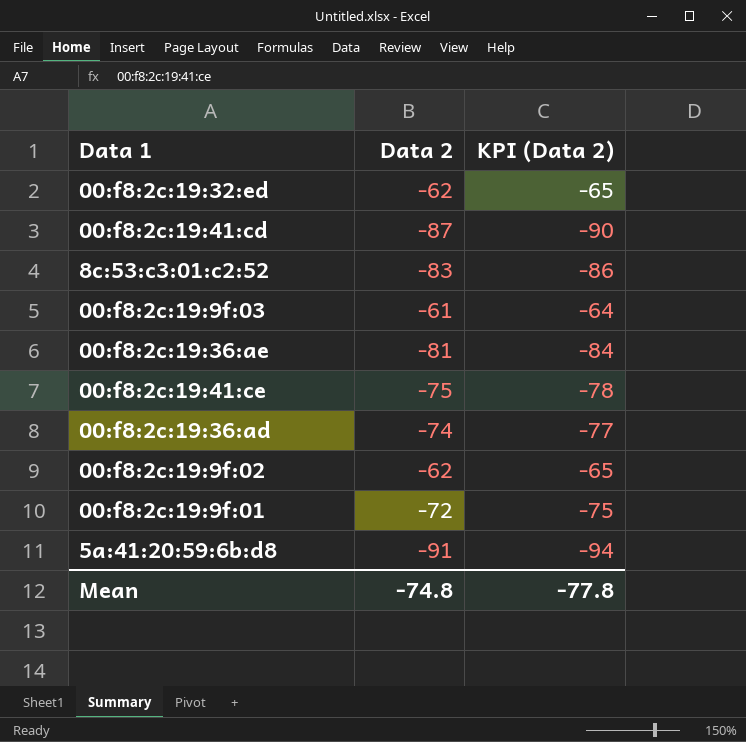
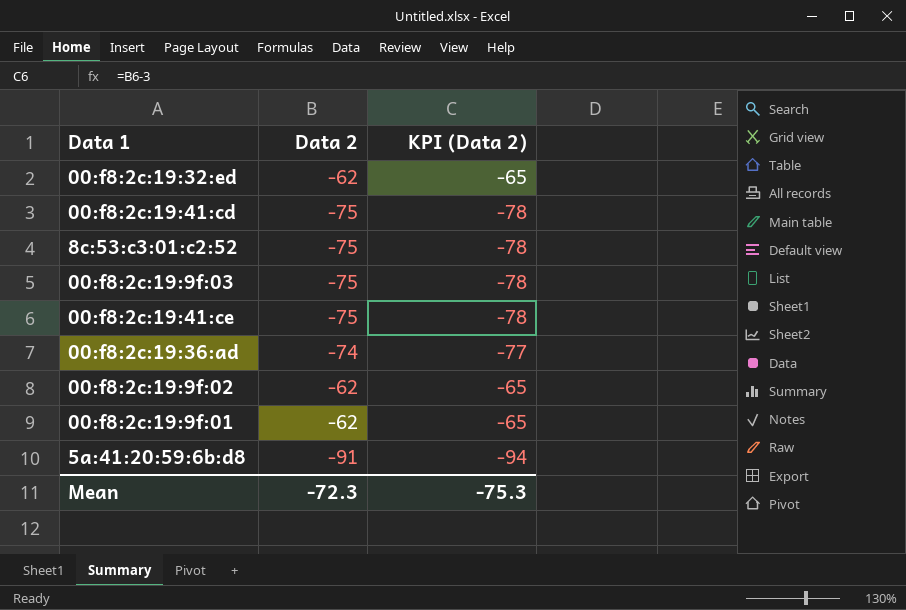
row 00:f8:2c:19:36:ae: -81 | -84 -> none
00:f8:2c:19:41:cd | Data 2: -87 -> -75
00:f8:2c:19:41:cd | KPI (Data 2): -90 -> -78
8c:53:c3:01:c2:52 | Data 2: -83 -> -75
8c:53:c3:01:c2:52 | KPI (Data 2): -86 -> -78
00:f8:2c:19:9f:03 | Data 2: -61 -> -75
00:f8:2c:19:9f:03 | KPI (Data 2): -64 -> -78
00:f8:2c:19:9f:01 | Data 2: -72 -> -62
00:f8:2c:19:9f:01 | KPI (Data 2): -75 -> -65
Mean | Data 2: -74.8 -> -72.3
Mean | KPI (Data 2): -77.8 -> -75.3

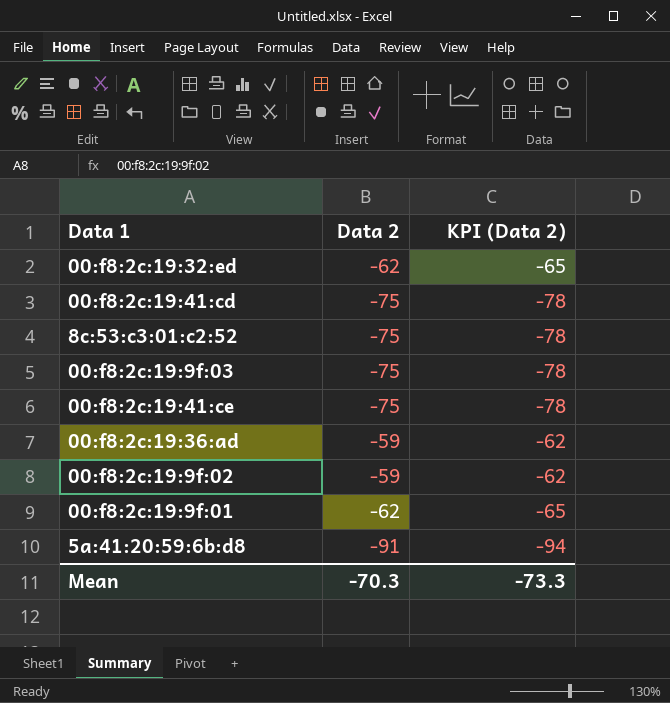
00:f8:2c:19:36:ad | Data 2: -74 -> -59
00:f8:2c:19:36:ad | KPI (Data 2): -77 -> -62
00:f8:2c:19:9f:02 | Data 2: -62 -> -59
00:f8:2c:19:9f:02 | KPI (Data 2): -65 -> -62
Mean | Data 2: -72.3 -> -70.3
Mean | KPI (Data 2): -75.3 -> -73.3

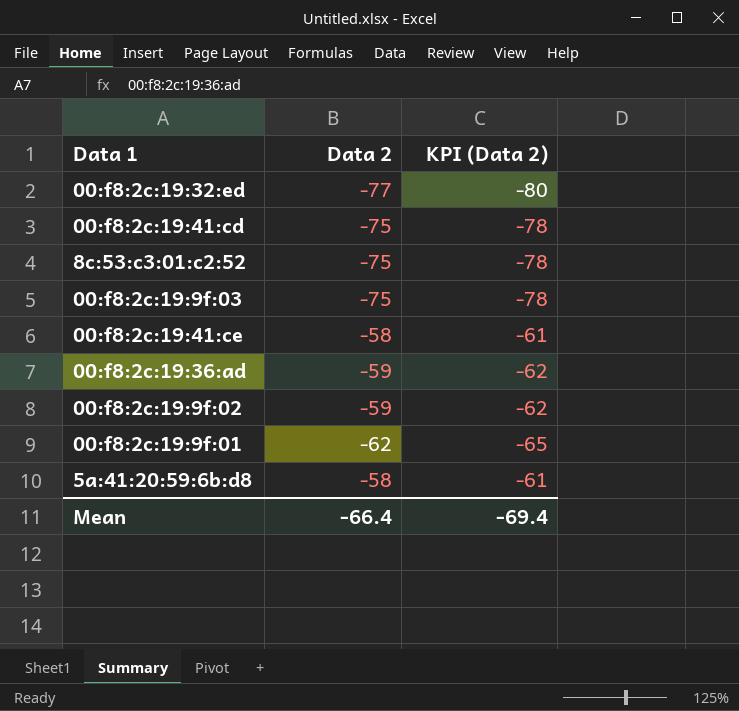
00:f8:2c:19:32:ed | Data 2: -62 -> -77
00:f8:2c:19:32:ed | KPI (Data 2): -65 -> -80
00:f8:2c:19:41:ce | Data 2: -75 -> -58
00:f8:2c:19:41:ce | KPI (Data 2): -78 -> -61
5a:41:20:59:6b:d8 | Data 2: -91 -> -58
5a:41:20:59:6b:d8 | KPI (Data 2): -94 -> -61
Mean | Data 2: -70.3 -> -66.4
Mean | KPI (Data 2): -73.3 -> -69.4

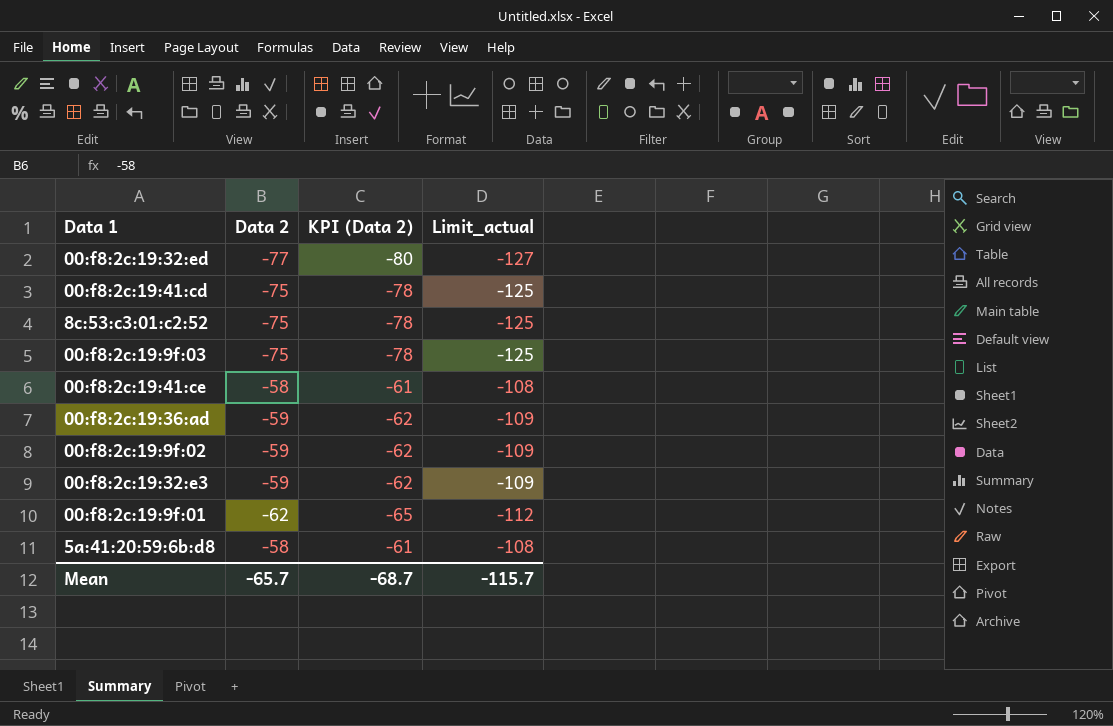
column Limit_actual | formula: none -> [Data 2] - 50
row 00:f8:2c:19:32:e3: none -> -59 | -62 | -109
Mean | Data 2: -66.4 -> -65.7
Mean | KPI (Data 2): -69.4 -> -68.7

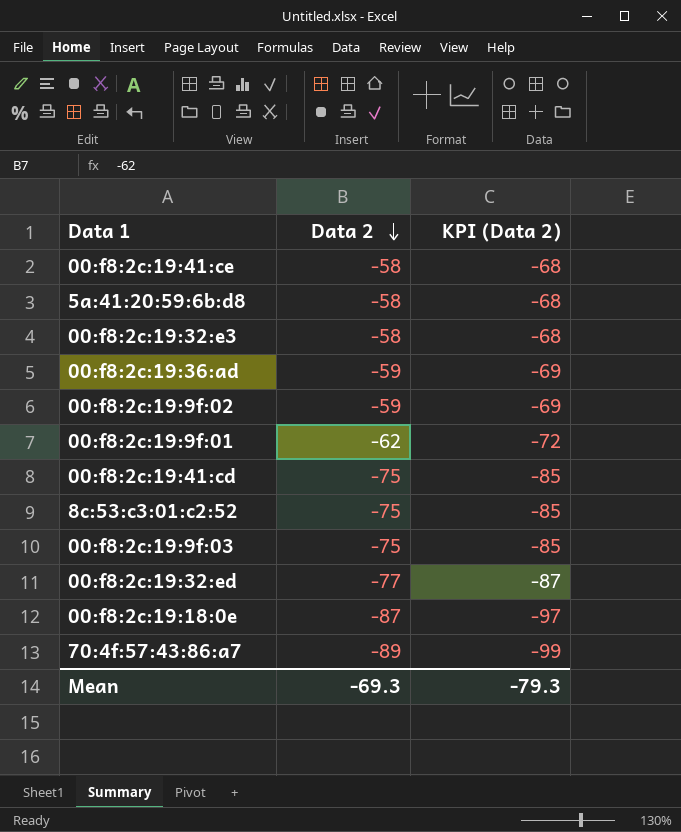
row order: none -> Data 2 descending
column Limit_actual | formula: [Data 2] - 50 -> none
column KPI (Data 2) | formula: [Data 2] - 3 -> [Data 2] - 10
00:f8:2c:19:32:e3 | Data 2: -59 -> -58
row 00:f8:2c:19:18:0e: none -> -87 | -97
row 70:4f:57:43:86:a7: none -> -89 | -99
Mean | Data 2: -65.7 -> -69.3
Mean | KPI (Data 2): -68.7 -> -79.3

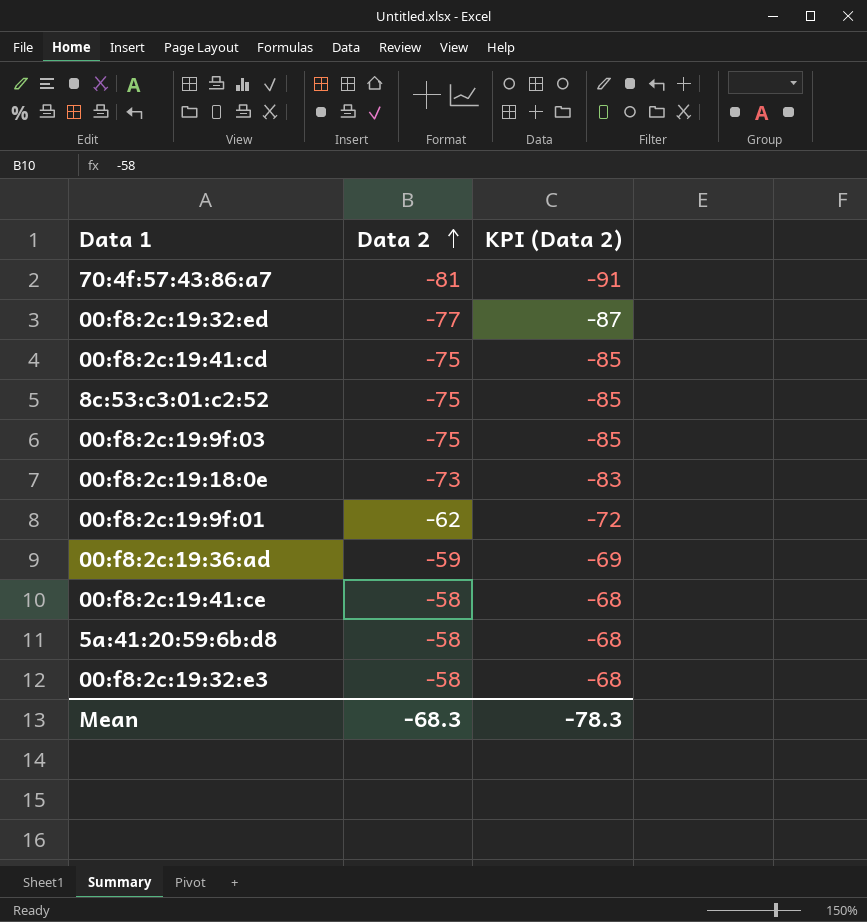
row order: Data 2 descending -> Data 2 ascending
row 00:f8:2c:19:9f:02: -59 | -69 -> none
70:4f:57:43:86:a7 | Data 2: -89 -> -81
70:4f:57:43:86:a7 | KPI (Data 2): -99 -> -91
00:f8:2c:19:18:0e | Data 2: -87 -> -73
00:f8:2c:19:18:0e | KPI (Data 2): -97 -> -83
Mean | Data 2: -69.3 -> -68.3
Mean | KPI (Data 2): -79.3 -> -78.3

